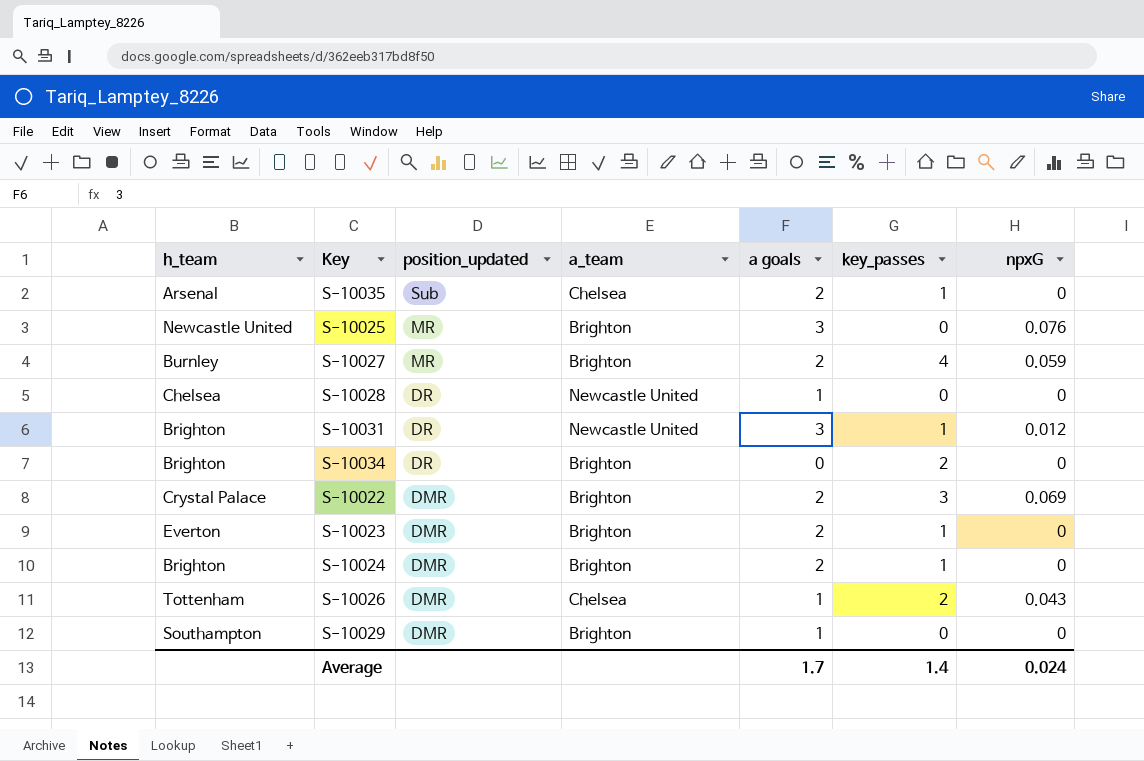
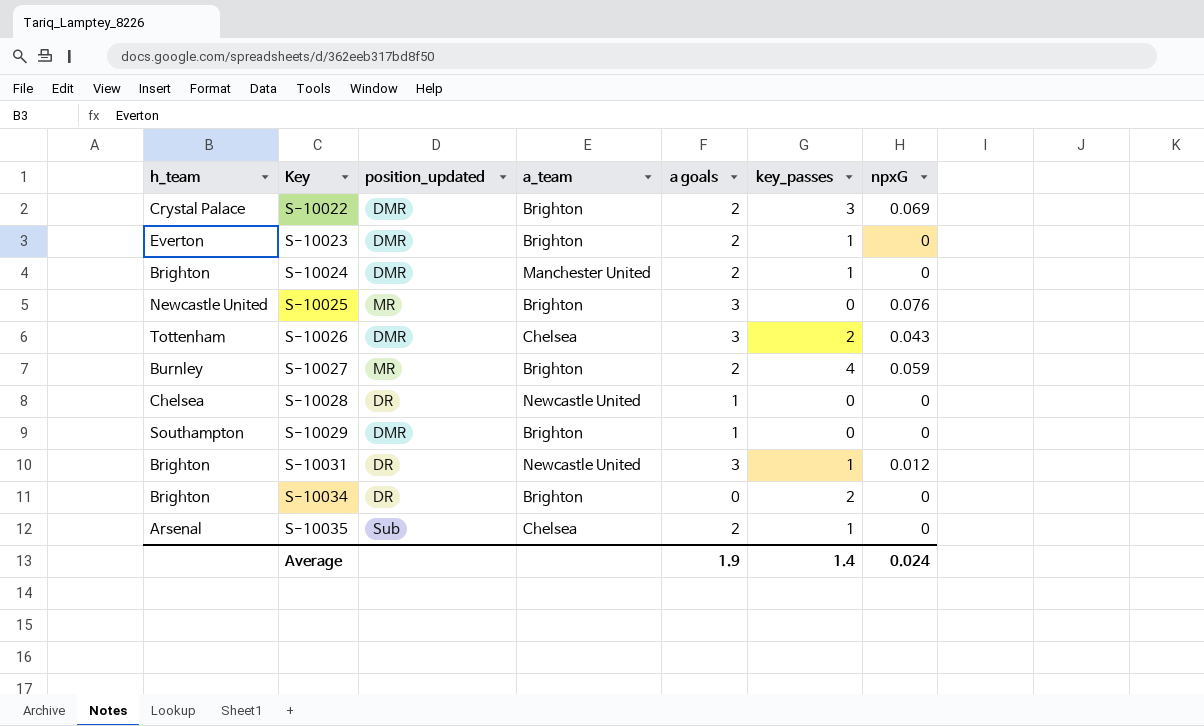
row order: position_updated descending -> Key ascending
S-10024 | a_team: Brighton -> Manchester United
S-10026 | a goals: 1 -> 3
Average | a goals: 1.7 -> 1.9

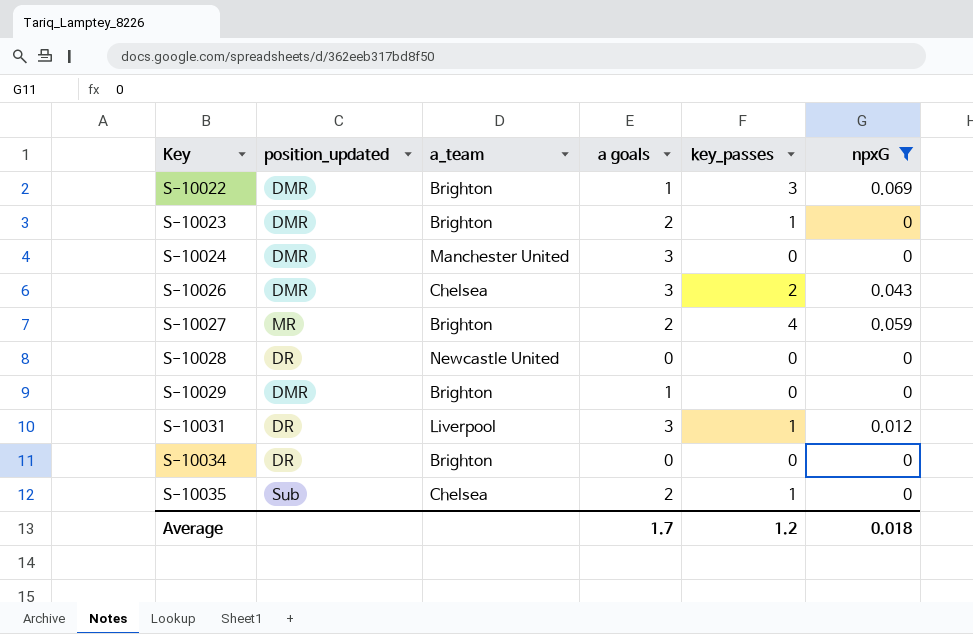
filter: none -> npxG != 0.076
column h_team | position: 1 -> none
S-10022 | a goals: 2 -> 1
S-10024 | a goals: 2 -> 3
S-10024 | key_passes: 1 -> 0
S-10028 | a goals: 1 -> 0
S-10031 | a_team: Newcastle United -> Liverpool
S-10034 | key_passes: 2 -> 0
Average | a goals: 1.9 -> 1.7
Average | key_passes: 1.4 -> 1.2
Average | npxG: 0.024 -> 0.018

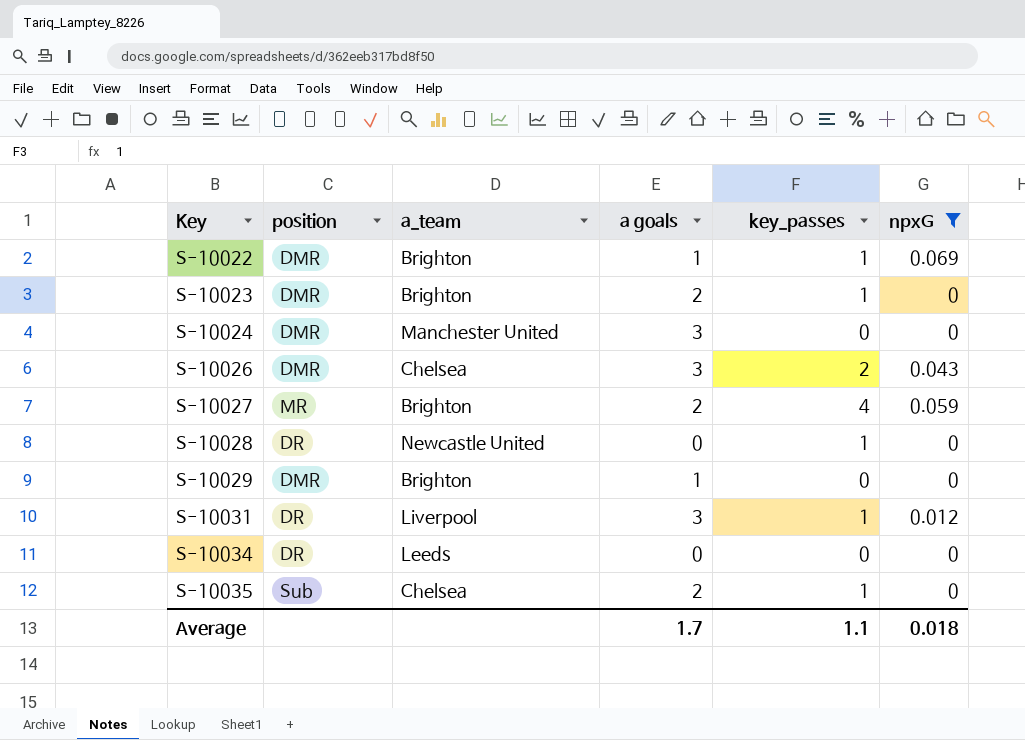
column name: position_updated -> position
S-10022 | key_passes: 3 -> 1
S-10028 | key_passes: 0 -> 1
S-10034 | a_team: Brighton -> Leeds
Average | key_passes: 1.2 -> 1.1

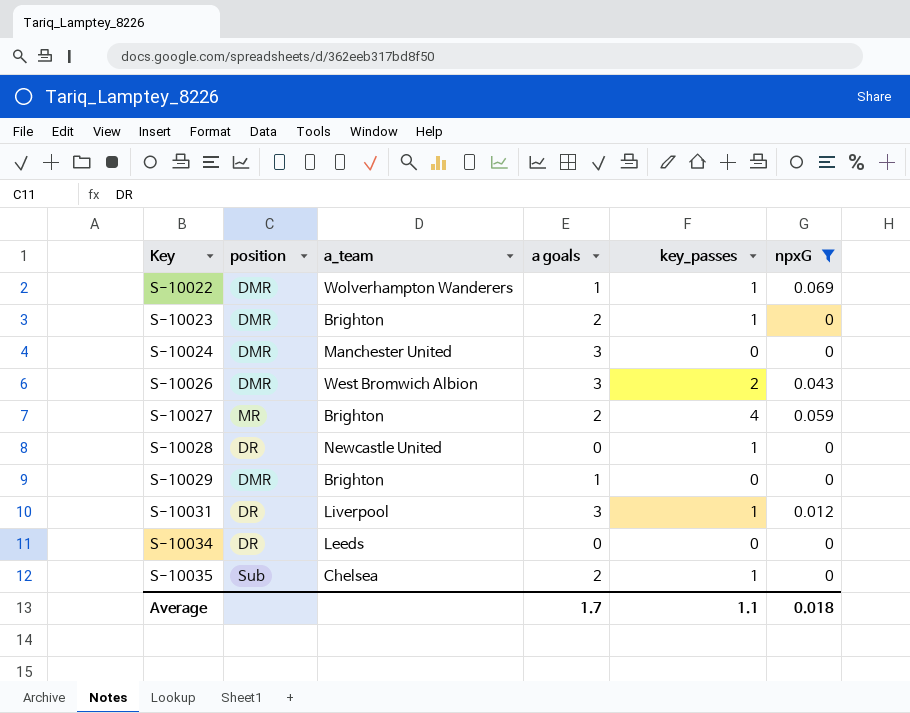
S-10022 | a_team: Brighton -> Wolverhampton Wanderers
S-10026 | a_team: Chelsea -> West Bromwich Albion

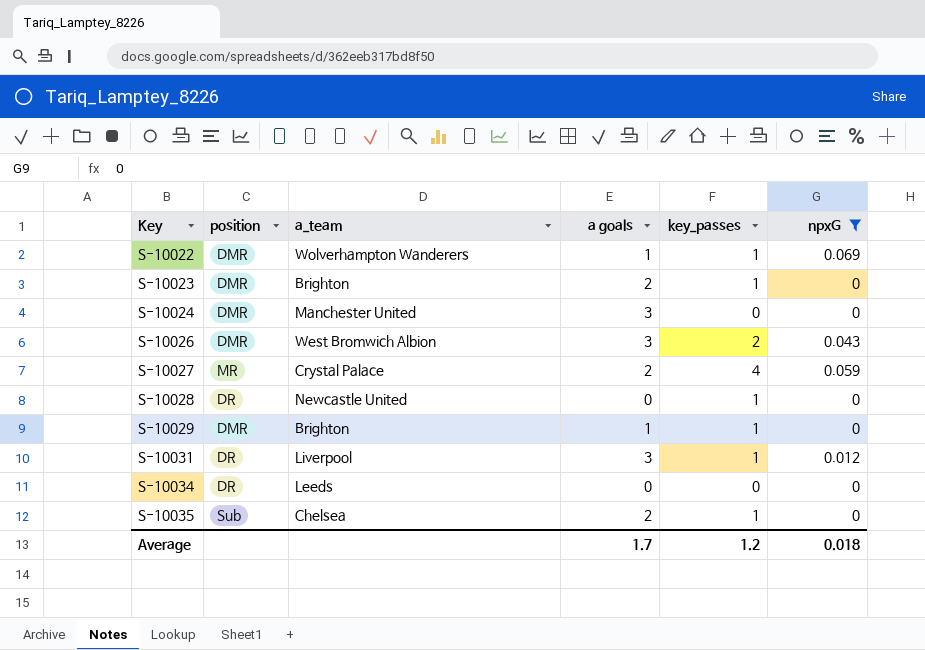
S-10027 | a_team: Brighton -> Crystal Palace
S-10029 | key_passes: 0 -> 1
Average | key_passes: 1.1 -> 1.2

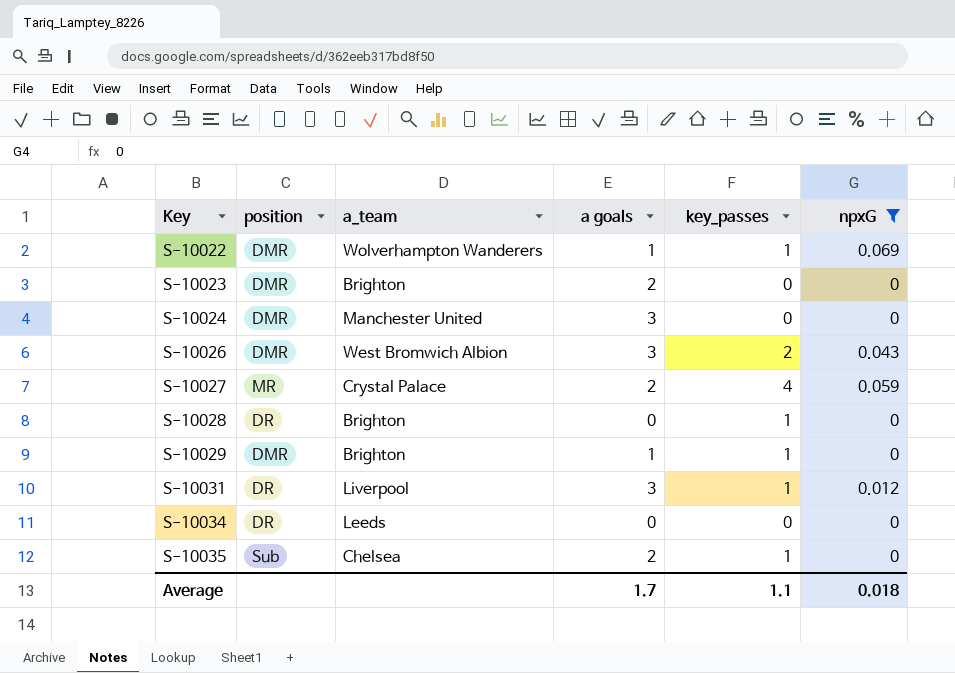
S-10023 | key_passes: 1 -> 0
S-10028 | a_team: Newcastle United -> Brighton
Average | key_passes: 1.2 -> 1.1

